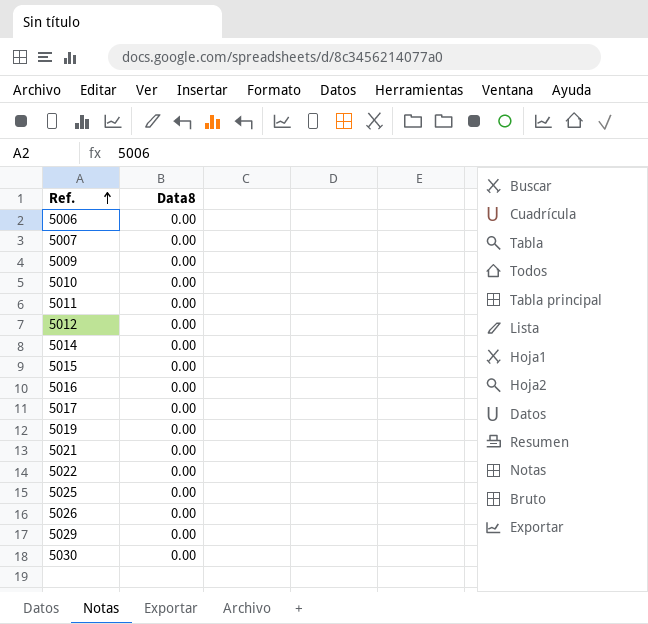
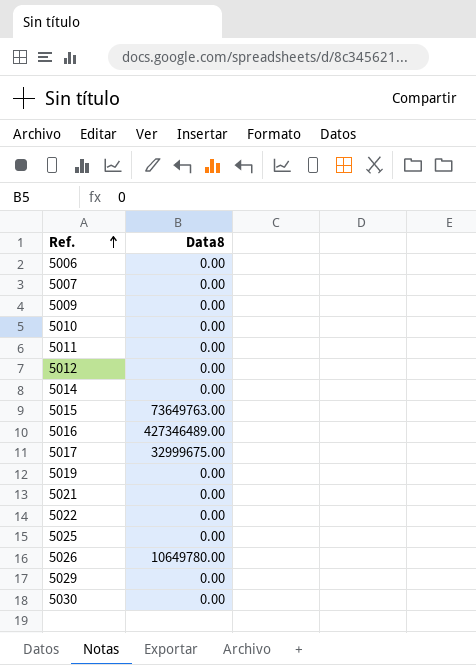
5015 | Data8: 0.00 -> 73649763.00
5016 | Data8: 0.00 -> 427346489.00
5017 | Data8: 0.00 -> 32999675.00
5026 | Data8: 0.00 -> 10649780.00

